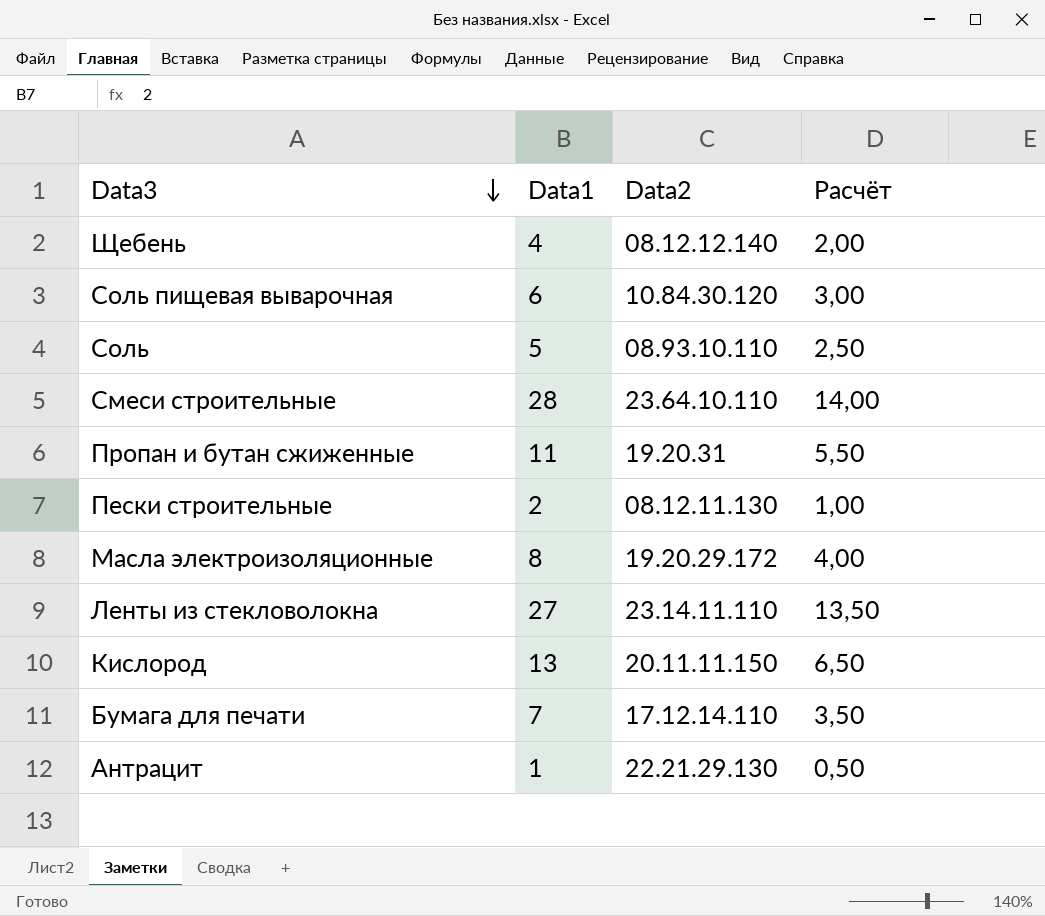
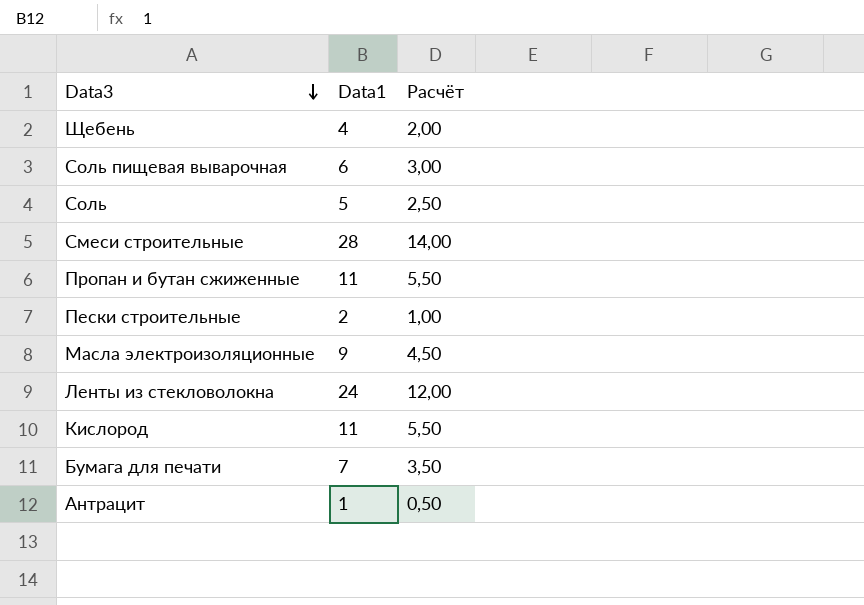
column Data2 | position: 3 -> none
Масла электроизоляционные | Data1: 8 -> 9
Масла электроизоляционные | Расчёт: 4,00 -> 4,50
Ленты из стекловолокна | Data1: 27 -> 24
Ленты из стекловолокна | Расчёт: 13,50 -> 12,00
Кислород | Data1: 13 -> 11
Кислород | Расчёт: 6,50 -> 5,50

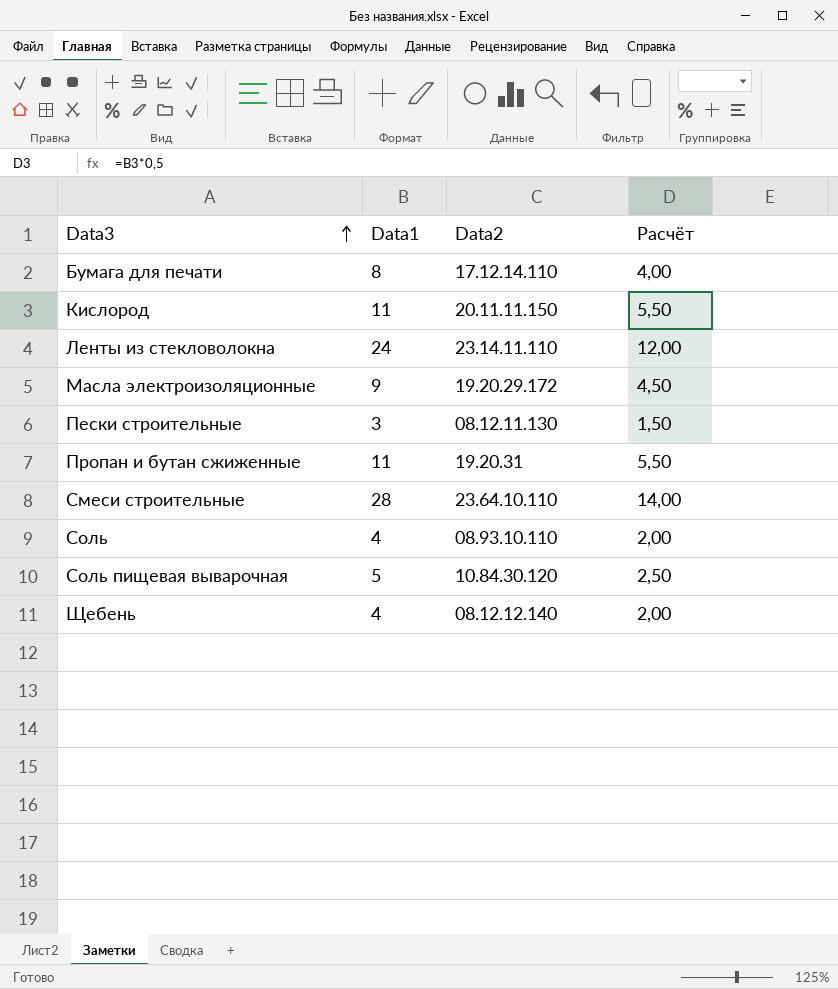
row order: Data3 descending -> Data3 ascending
column Data2 | position: none -> 3
row Антрацит: 1 | 0,50 -> none
Бумага для печати | Data1: 7 -> 8
Бумага для печати | Расчёт: 3,50 -> 4,00
Пески строительные | Data1: 2 -> 3
Пески строительные | Расчёт: 1,00 -> 1,50
Соль | Data1: 5 -> 4
Соль | Расчёт: 2,50 -> 2,00
Соль пищевая выварочная | Data1: 6 -> 5
Соль пищевая выварочная | Расчёт: 3,00 -> 2,50

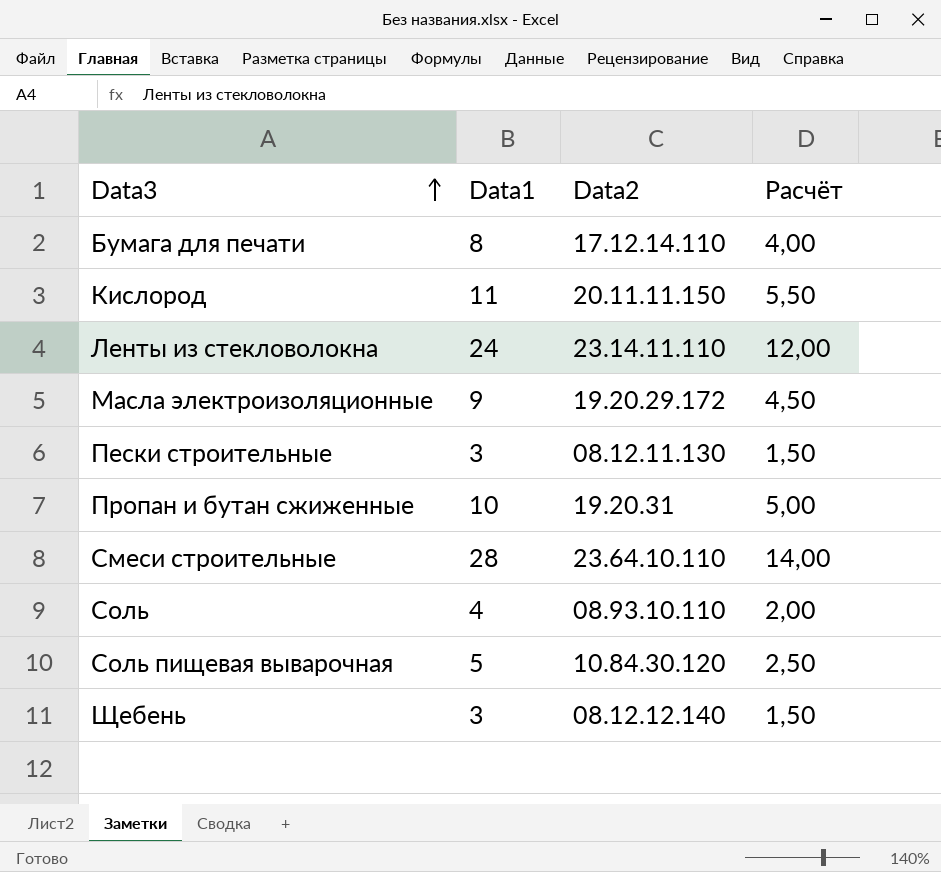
Пропан и бутан сжиженные | Data1: 11 -> 10
Пропан и бутан сжиженные | Расчёт: 5,50 -> 5,00
Щебень | Data1: 4 -> 3
Щебень | Расчёт: 2,00 -> 1,50

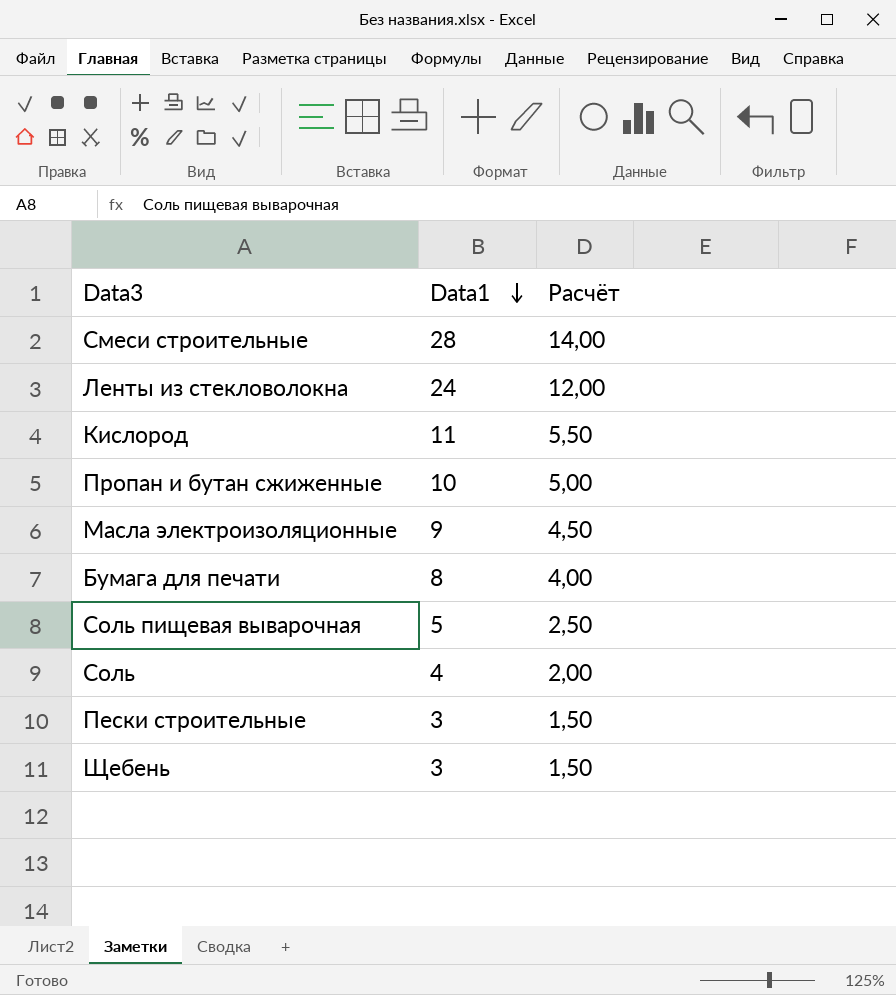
row order: Data3 ascending -> Data1 descending
column Data2 | position: 3 -> none

